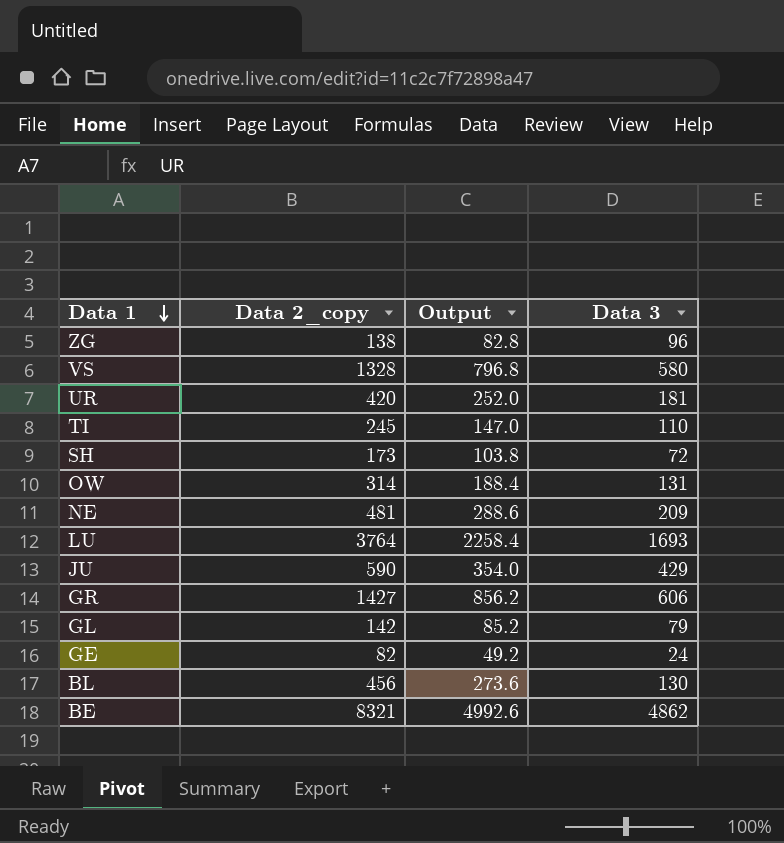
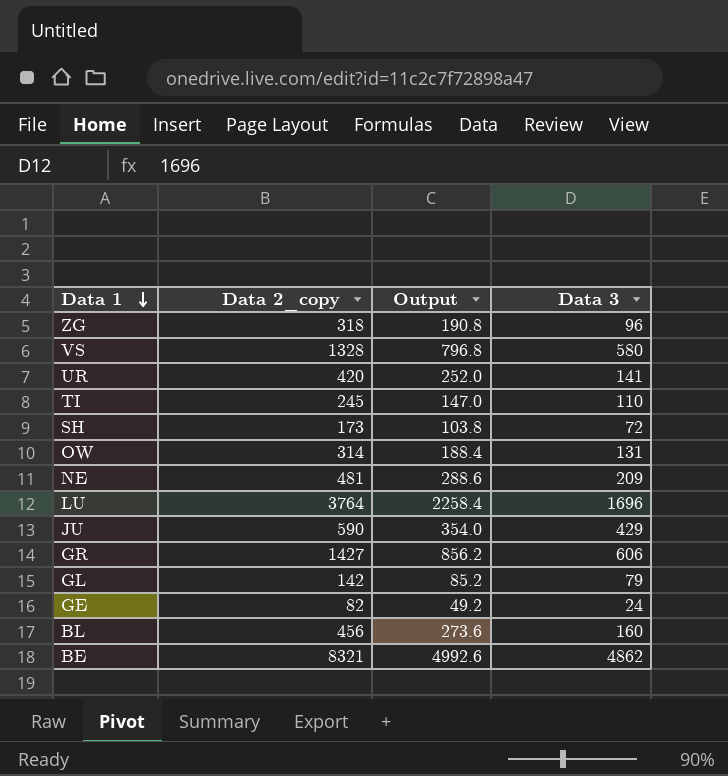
ZG | Data 2_copy: 138 -> 318
ZG | Output: 82.8 -> 190.8
UR | Data 3: 181 -> 141
LU | Data 3: 1693 -> 1696
BL | Data 3: 130 -> 160

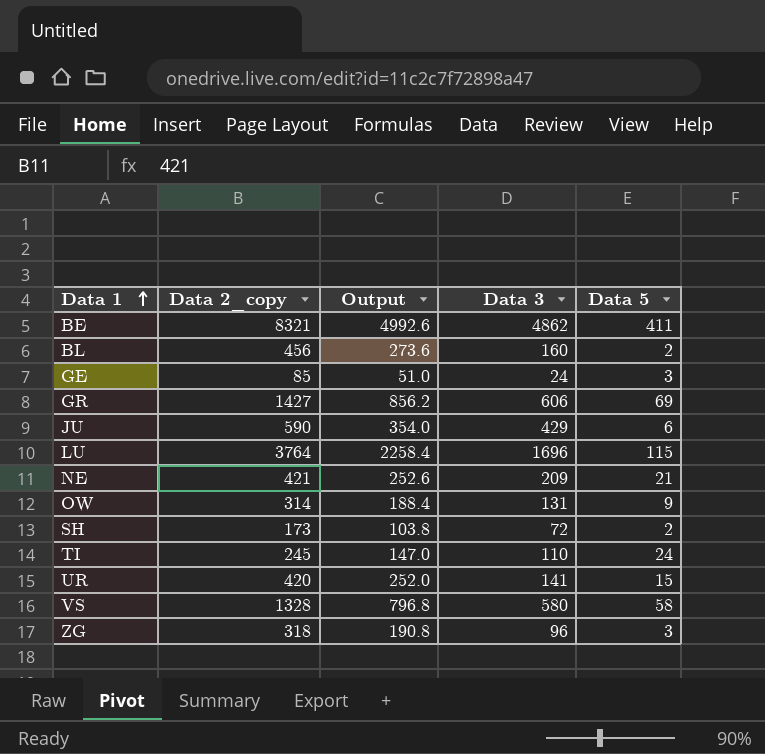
row order: Data 1 descending -> Data 1 ascending
column Data 5 | position: none -> 5
row GL: 142 | 85.2 | 79 -> none
GE | Data 2_copy: 82 -> 85
GE | Output: 49.2 -> 51.0
NE | Data 2_copy: 481 -> 421
NE | Output: 288.6 -> 252.6

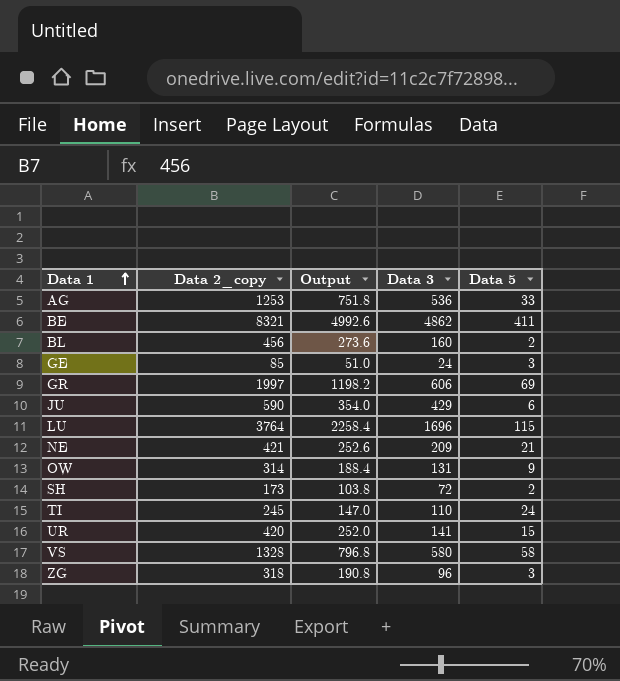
row AG: none -> 1253 | 751.8 | 536 | 33
GR | Data 2_copy: 1427 -> 1997
GR | Output: 856.2 -> 1198.2

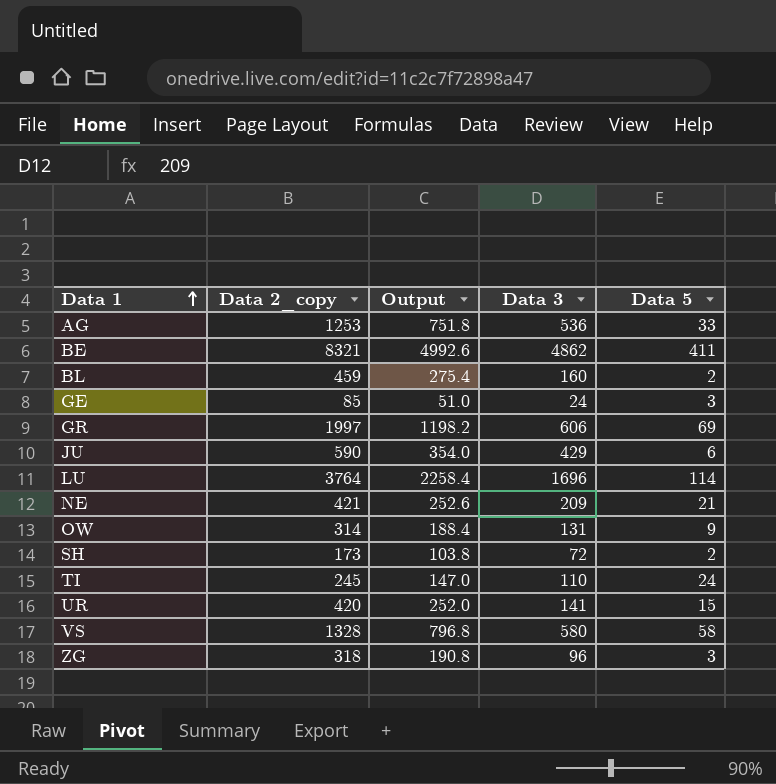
BL | Data 2_copy: 456 -> 459
BL | Output: 273.6 -> 275.4
LU | Data 5: 115 -> 114

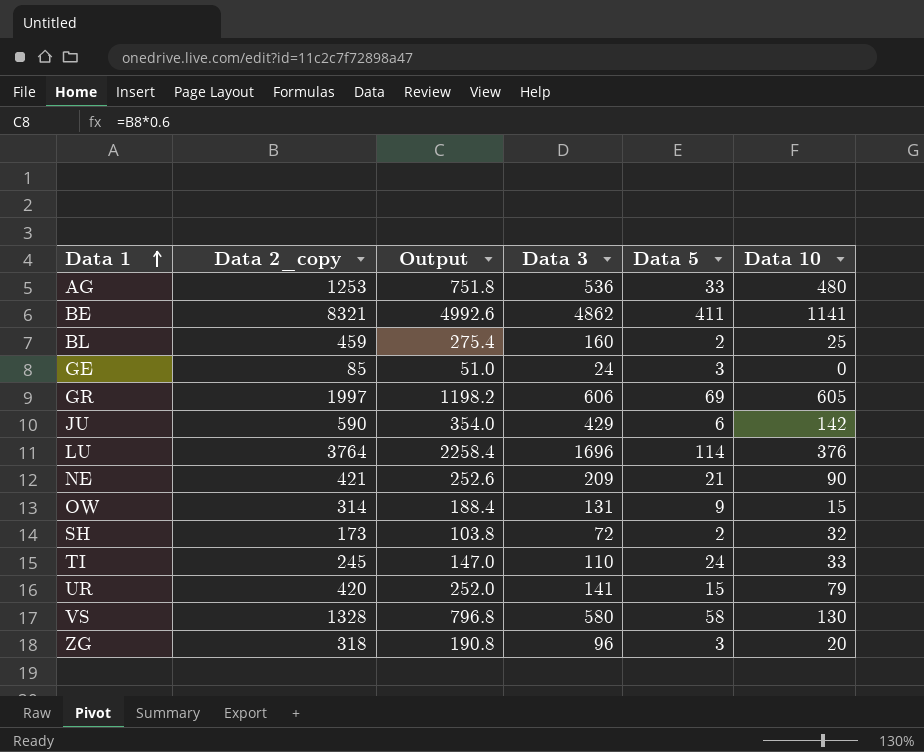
column Data 10 | position: none -> 6

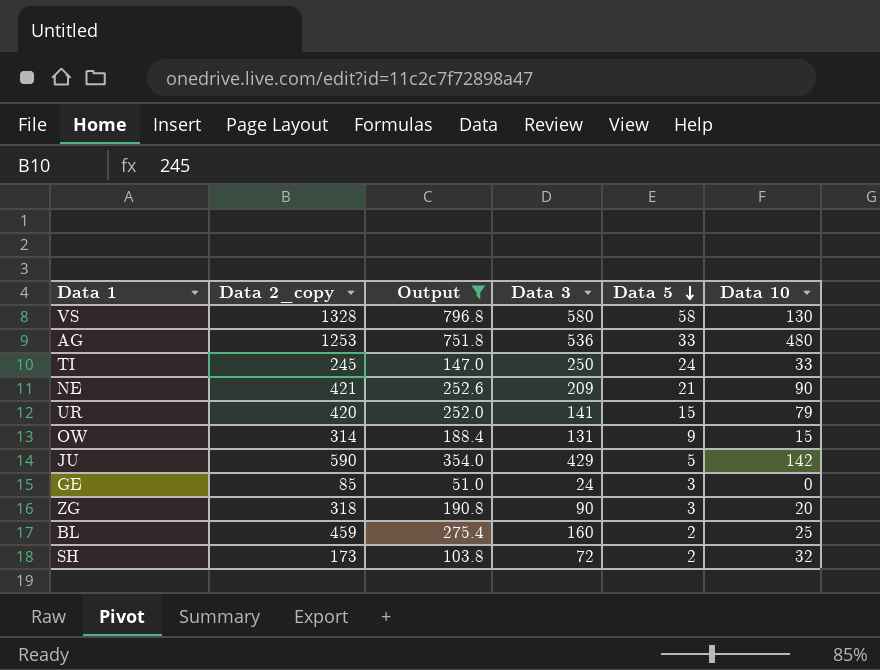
filter: none -> Output <= 796.8
row order: Data 1 ascending -> Data 5 descending
TI | Data 3: 110 -> 250
JU | Data 5: 6 -> 5
ZG | Data 3: 96 -> 90

